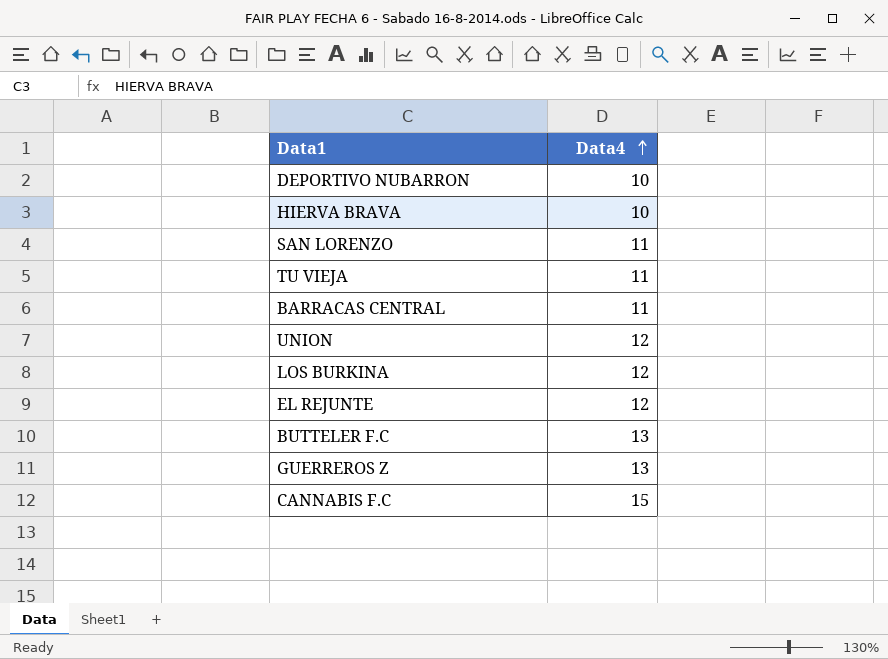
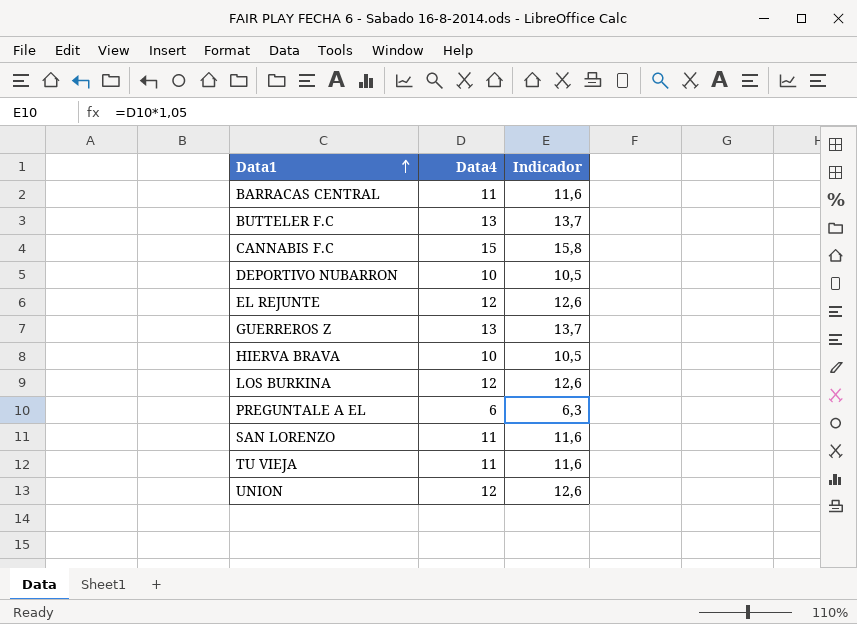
row order: Data4 ascending -> Data1 ascending
column Indicador | formula: none -> [Data4] * 1,05
row PREGUNTALE A EL: none -> 6 | 6,3

